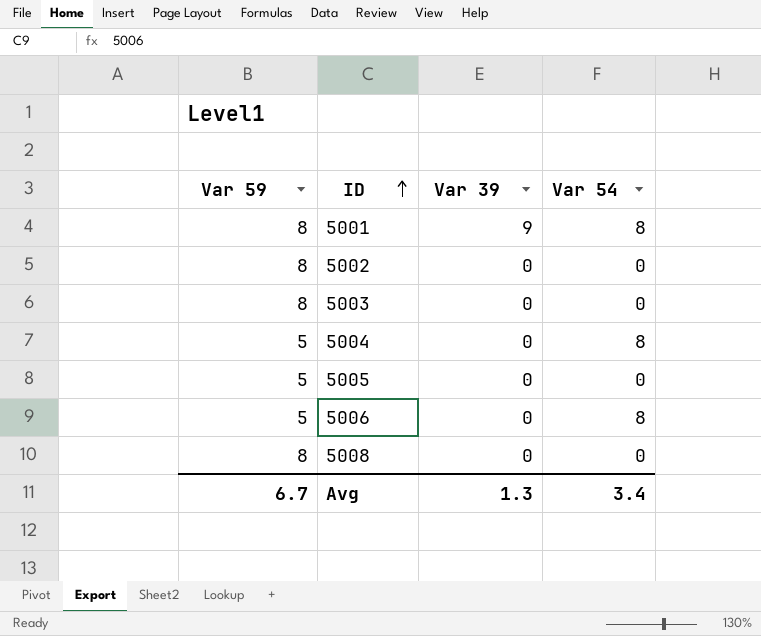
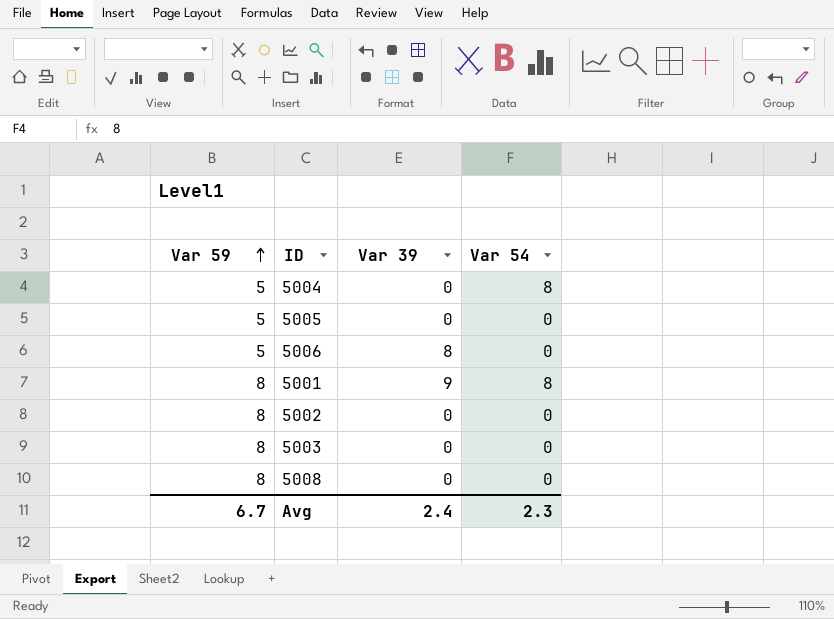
row order: ID ascending -> Var 59 ascending
5006 | Var 39: 0 -> 8
5006 | Var 54: 8 -> 0
Avg | Var 39: 1.3 -> 2.4
Avg | Var 54: 3.4 -> 2.3

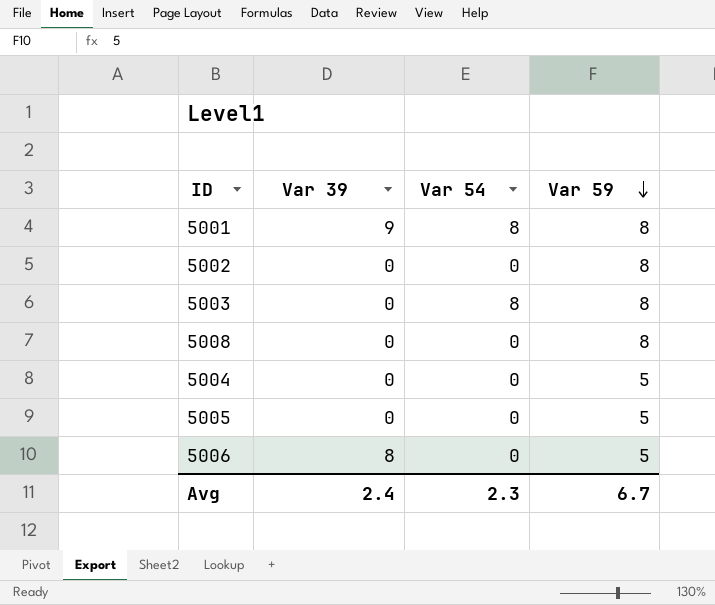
row order: Var 59 ascending -> Var 59 descending
column Var 59 | position: 1 -> 4
5003 | Var 54: 0 -> 8
5004 | Var 54: 8 -> 0

